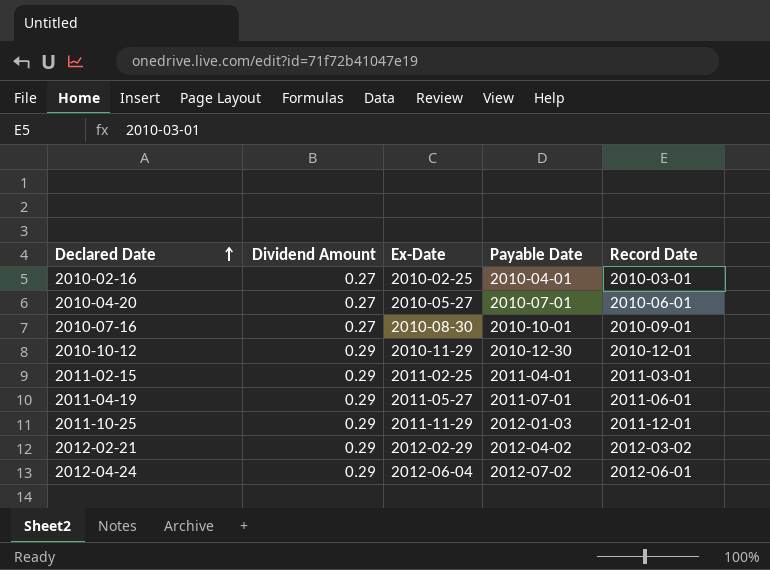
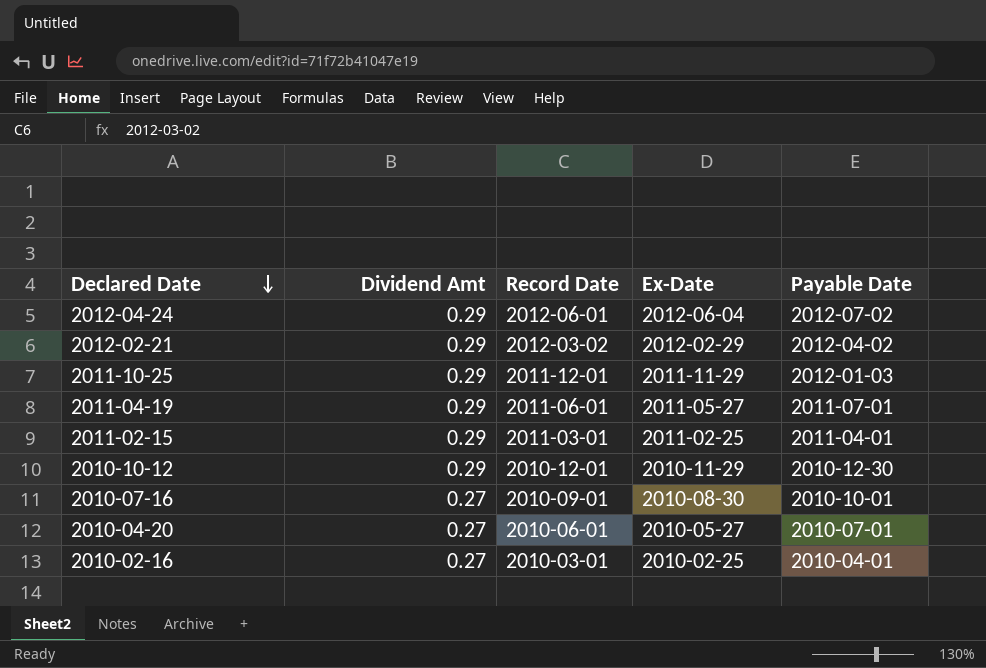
row order: Declared Date ascending -> Declared Date descending
column name: Dividend Amount -> Dividend Amt
column Record Date | position: 5 -> 3

